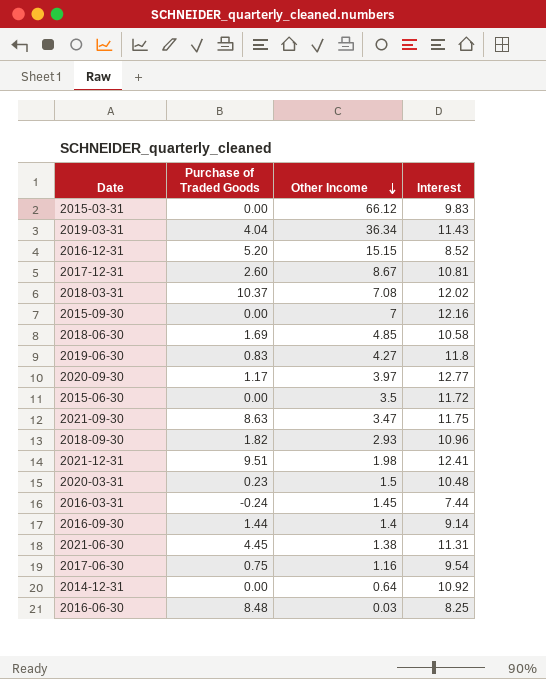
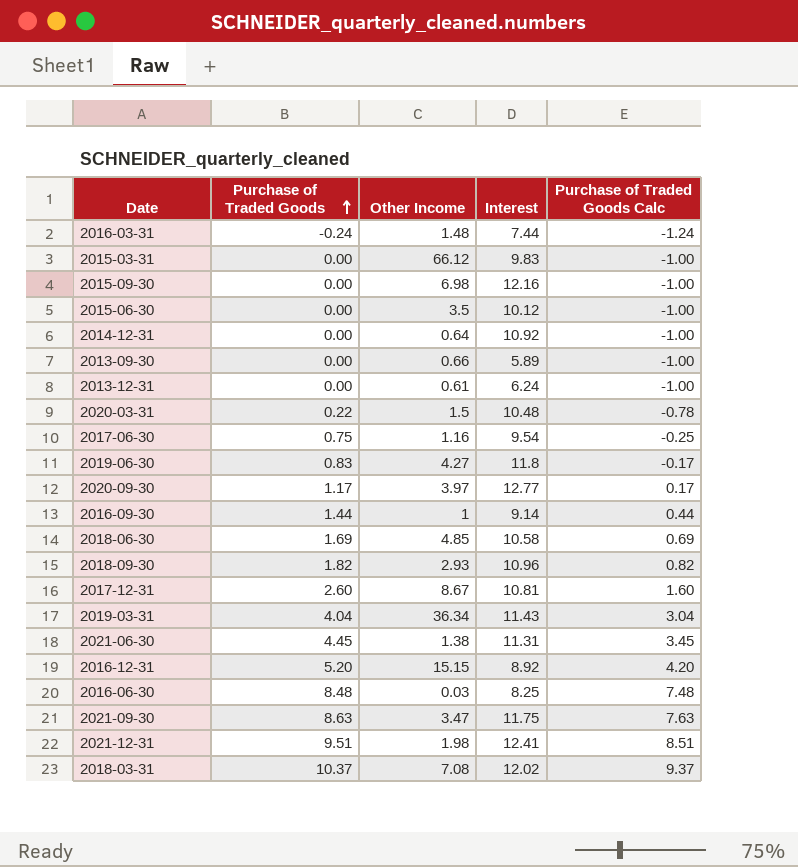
row order: Other Income descending -> Purchase of Traded Goods ascending
column Purchase of Traded Goods Calc | formula: none -> [Purchase of Traded Goods] - 1
2016-03-31 | Other Income: 1.45 -> 1.48
2015-09-30 | Other Income: 7 -> 6.98
2015-06-30 | Interest: 11.72 -> 10.12
row 2013-09-30: none -> 0.00 | 0.66 | 5.89 | -1.00
row 2013-12-31: none -> 0.00 | 0.61 | 6.24 | -1.00
2020-03-31 | Purchase of Traded Goods: 0.23 -> 0.22
2016-09-30 | Other Income: 1.4 -> 1
2016-12-31 | Interest: 8.52 -> 8.92

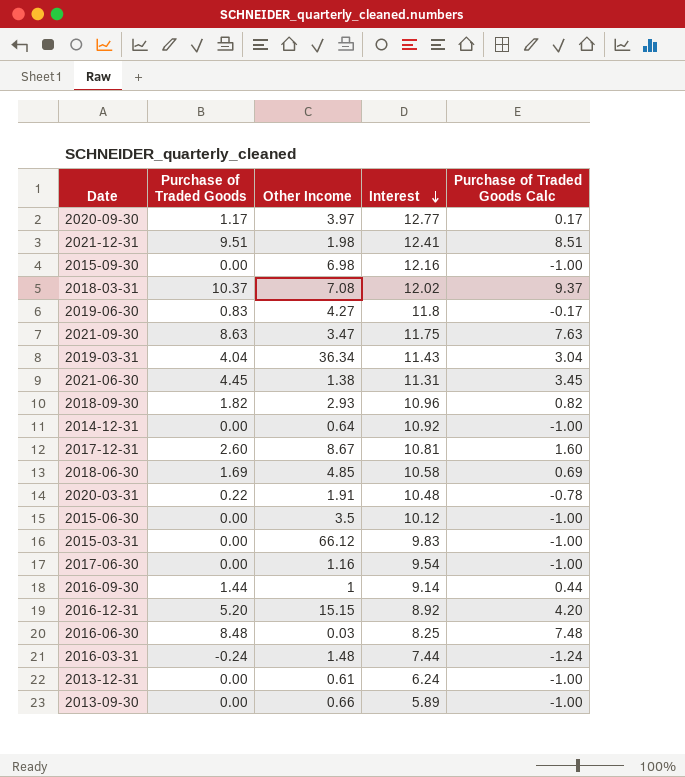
row order: Purchase of Traded Goods ascending -> Interest descending
2020-03-31 | Other Income: 1.5 -> 1.91
2017-06-30 | Purchase of Traded Goods: 0.75 -> 0.00
2017-06-30 | Purchase of Traded Goods Calc: -0.25 -> -1.00

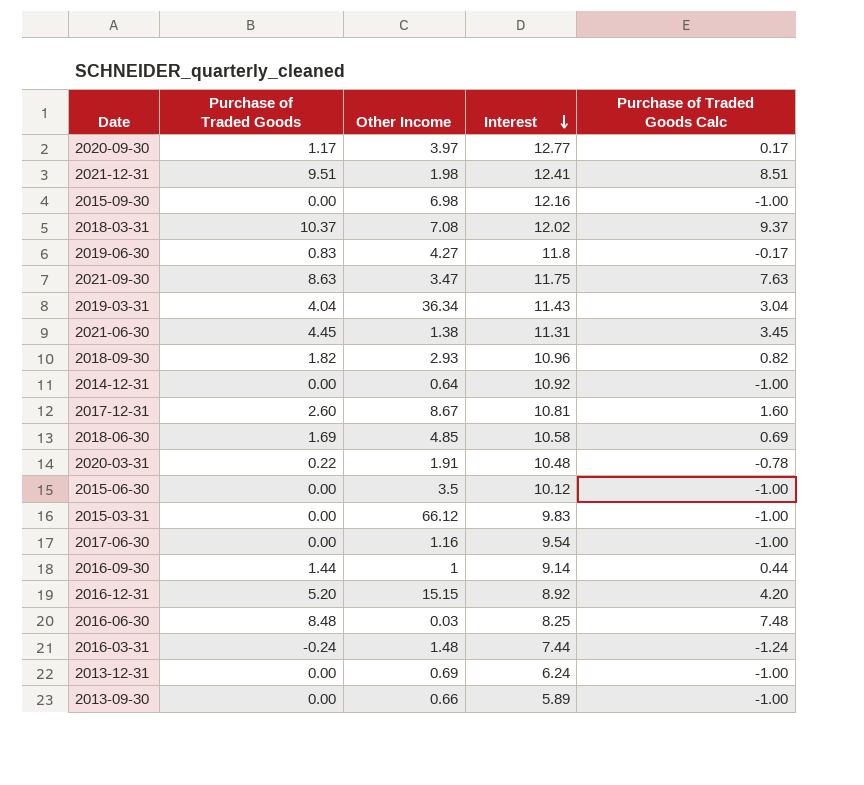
2013-12-31 | Other Income: 0.61 -> 0.69

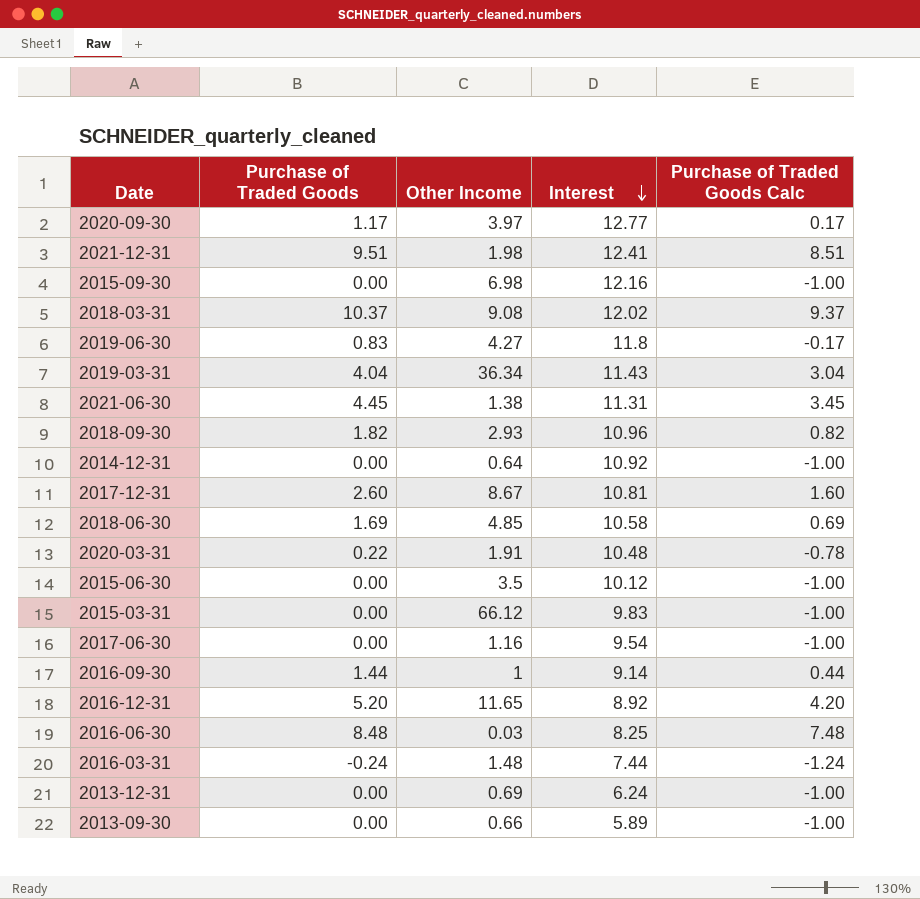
row 2021-09-30: 8.63 | 3.47 | 11.75 | 7.63 -> none
2018-03-31 | Other Income: 7.08 -> 9.08
2016-12-31 | Other Income: 15.15 -> 11.65

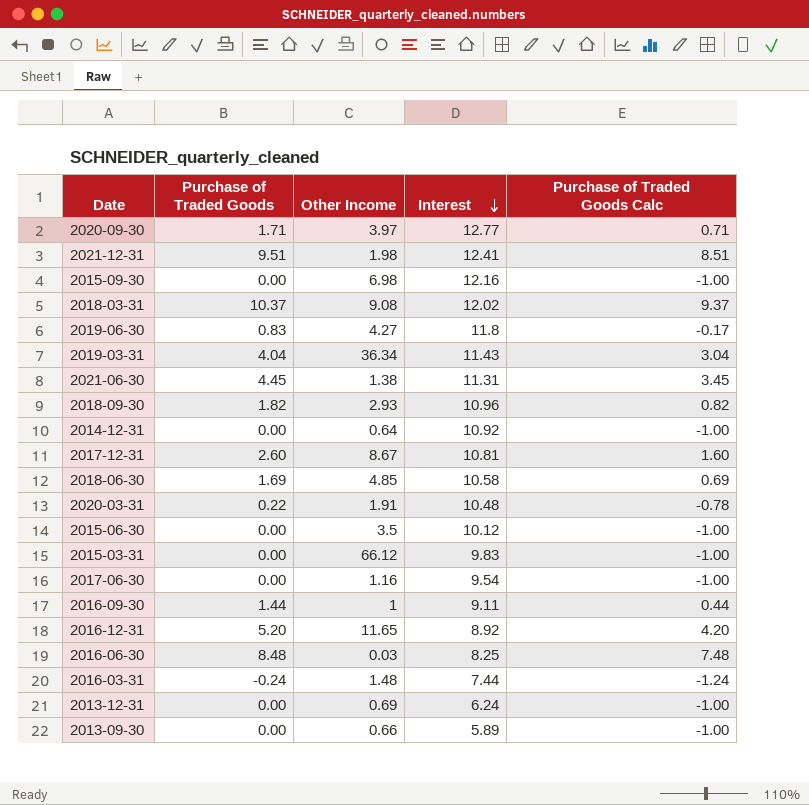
2020-09-30 | Purchase of Traded Goods: 1.17 -> 1.71
2020-09-30 | Purchase of Traded Goods Calc: 0.17 -> 0.71
2016-09-30 | Interest: 9.14 -> 9.11

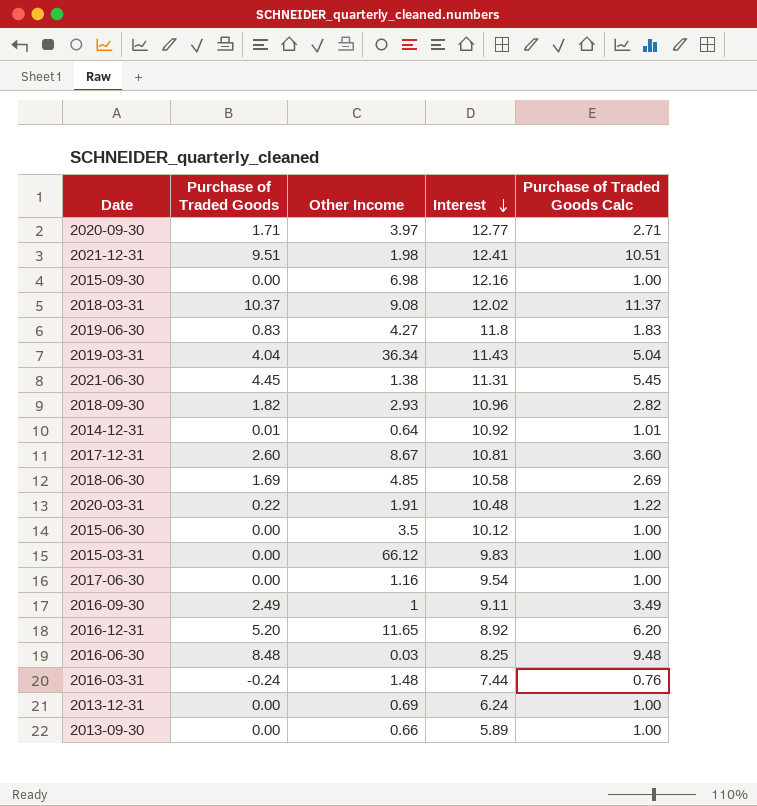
column Purchase of Traded Goods Calc | formula: [Purchase of Traded Goods] - 1 -> [Purchase of Traded Goods] + 1
2014-12-31 | Purchase of Traded Goods: 0.00 -> 0.01
2016-09-30 | Purchase of Traded Goods: 1.44 -> 2.49

